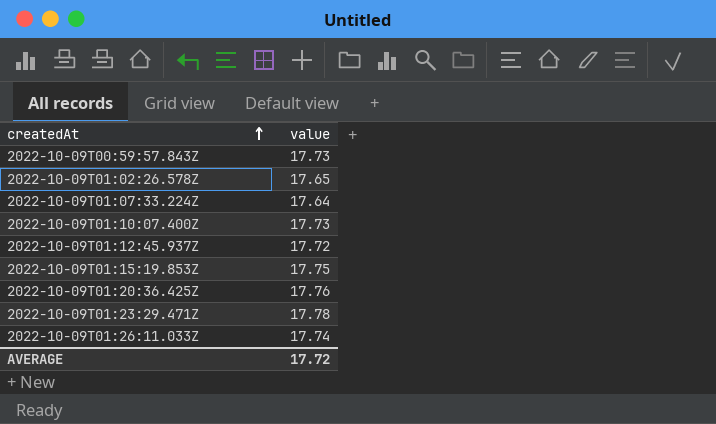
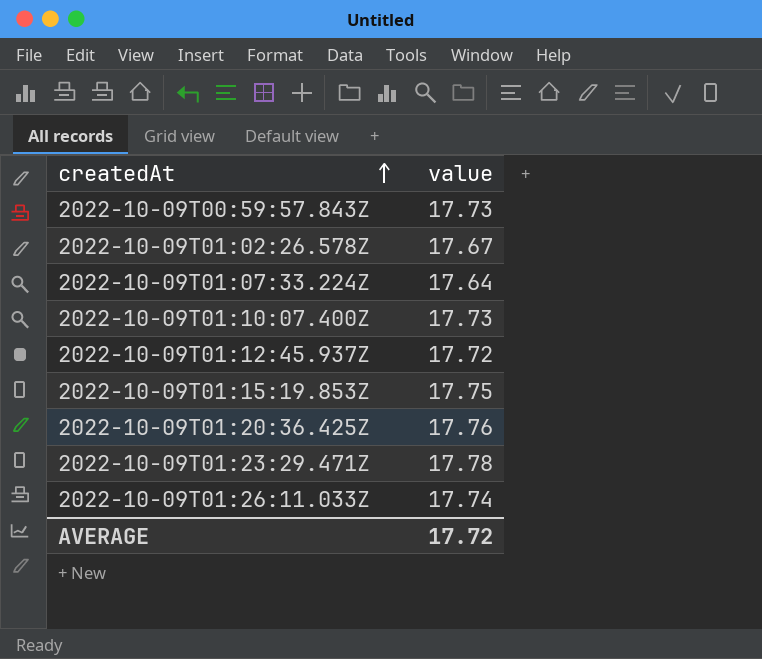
2022-10-09T01:02:26.578Z | value: 17.65 -> 17.67

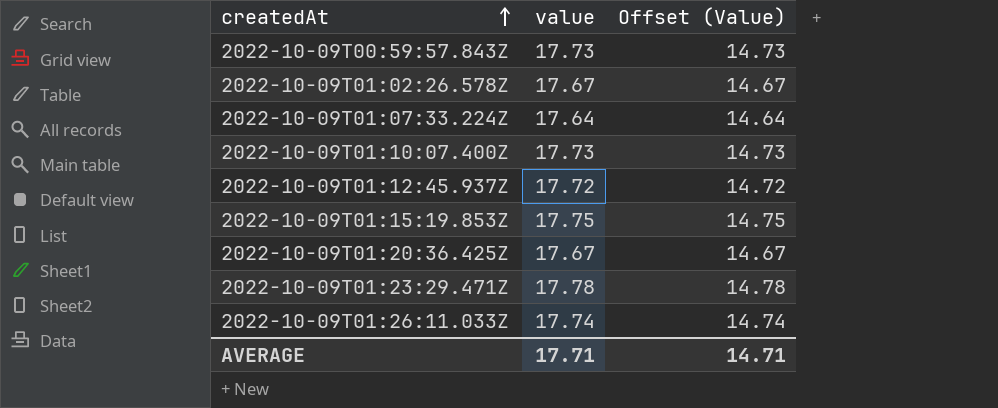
column Offset (Value) | formula: none -> [value] - 3
2022-10-09T01:20:36.425Z | value: 17.76 -> 17.67
AVERAGE | value: 17.72 -> 17.71

